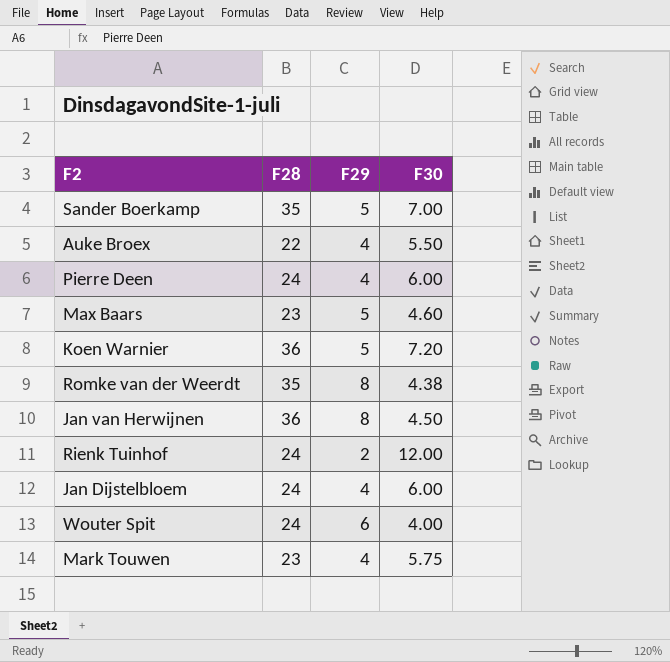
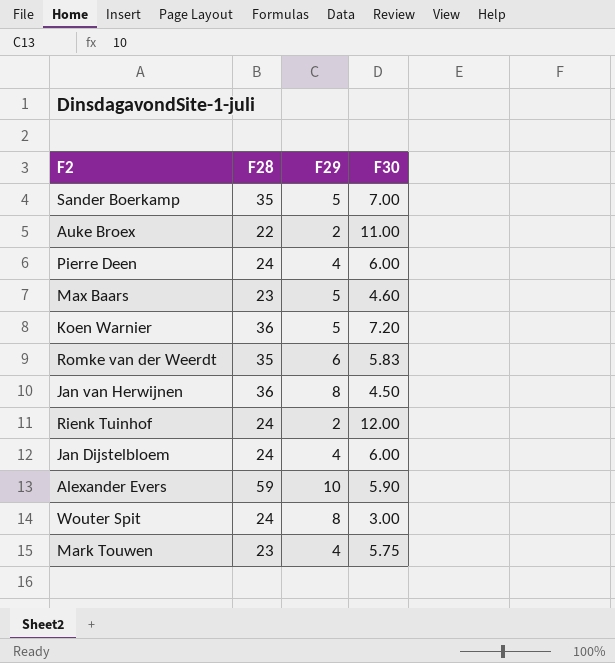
Auke Broex | F29: 4 -> 2
Auke Broex | F30: 5.50 -> 11.00
Romke van der Weerdt | F29: 8 -> 6
Romke van der Weerdt | F30: 4.38 -> 5.83
row Alexander Evers: none -> 59 | 10 | 5.90
Wouter Spit | F29: 6 -> 8
Wouter Spit | F30: 4.00 -> 3.00

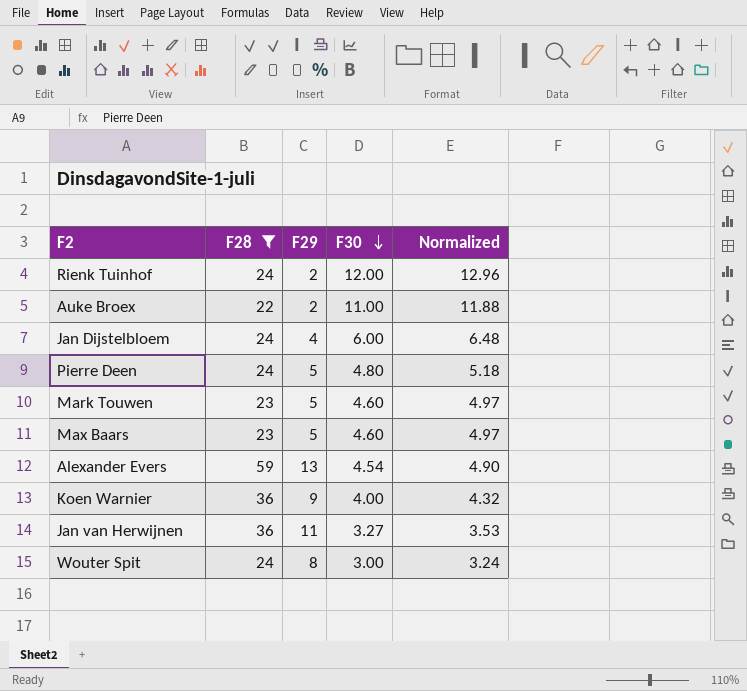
filter: none -> F28 != 35
row order: none -> F30 descending
column Normalized | formula: none -> [F30] * 1.08
Pierre Deen | F29: 4 -> 5
Pierre Deen | F30: 6.00 -> 4.80
Mark Touwen | F29: 4 -> 5
Mark Touwen | F30: 5.75 -> 4.60
Alexander Evers | F29: 10 -> 13
Alexander Evers | F30: 5.90 -> 4.54
Koen Warnier | F29: 5 -> 9
Koen Warnier | F30: 7.20 -> 4.00
Jan van Herwijnen | F29: 8 -> 11
Jan van Herwijnen | F30: 4.50 -> 3.27

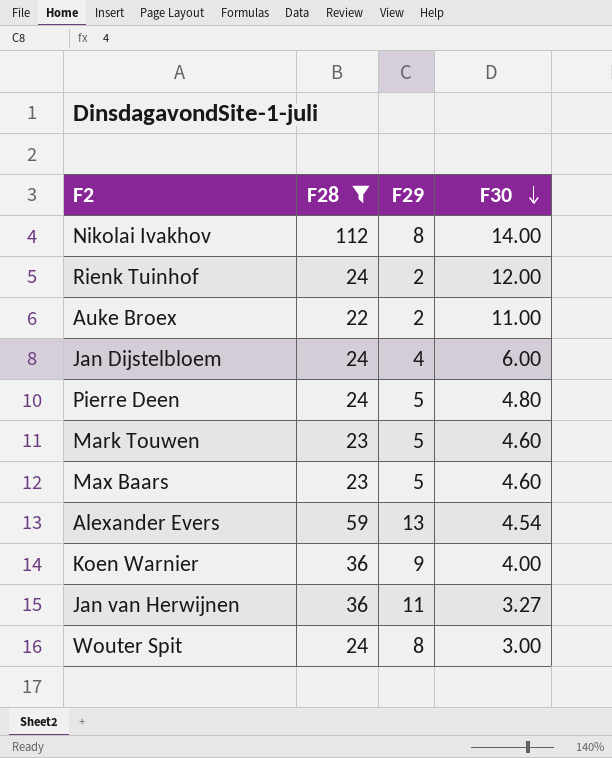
column Normalized | formula: [F30] * 1.08 -> none
row Nikolai Ivakhov: none -> 112 | 8 | 14.00

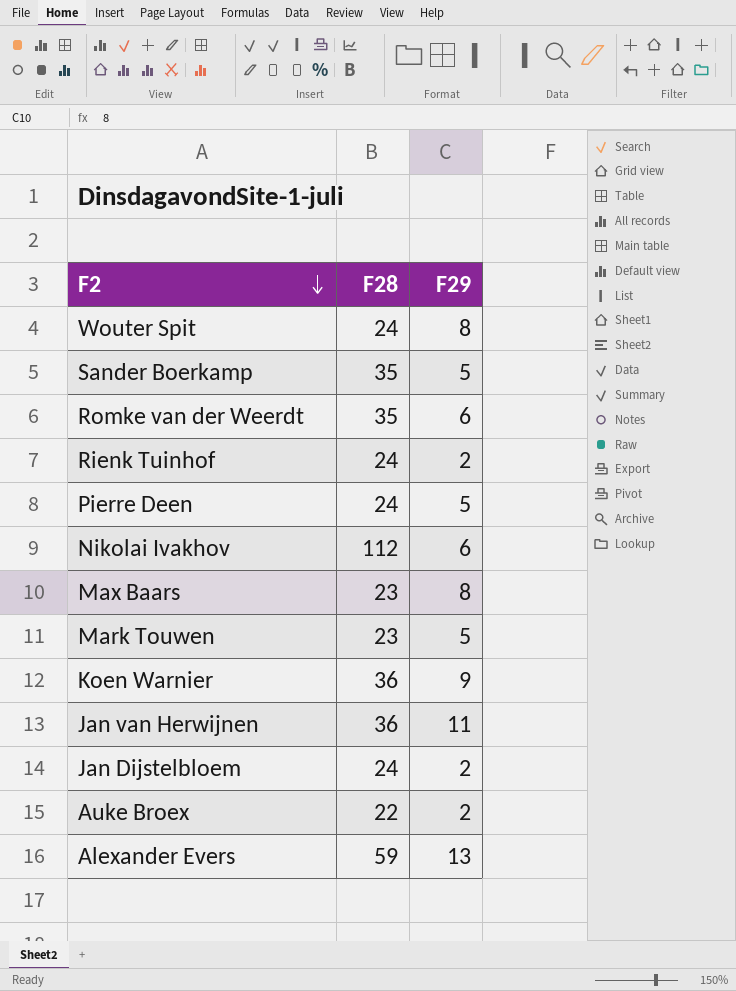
filter: F28 != 35 -> none
row order: F30 descending -> F2 descending
column F30 | formula: [F28] / [F29] -> none
Nikolai Ivakhov | F29: 8 -> 6
Max Baars | F29: 5 -> 8
Jan Dijstelbloem | F29: 4 -> 2

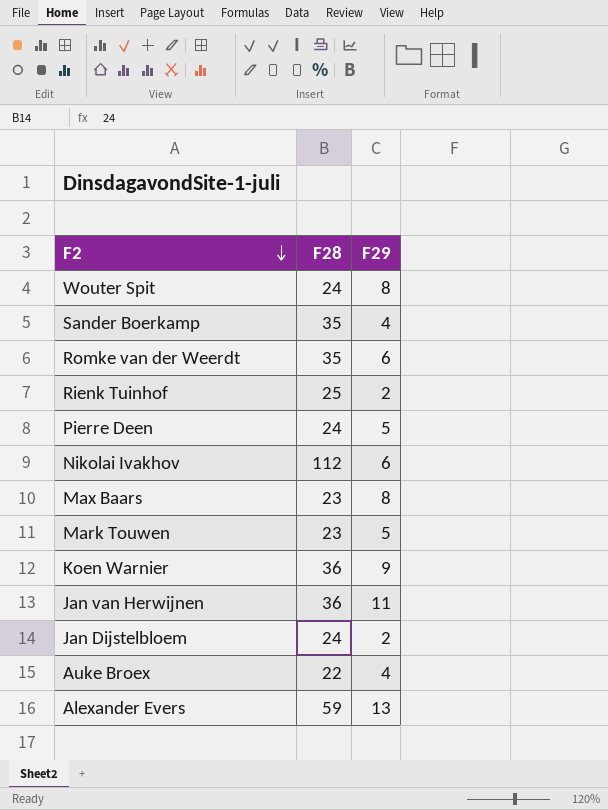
Sander Boerkamp | F29: 5 -> 4
Rienk Tuinhof | F28: 24 -> 25
Auke Broex | F29: 2 -> 4

